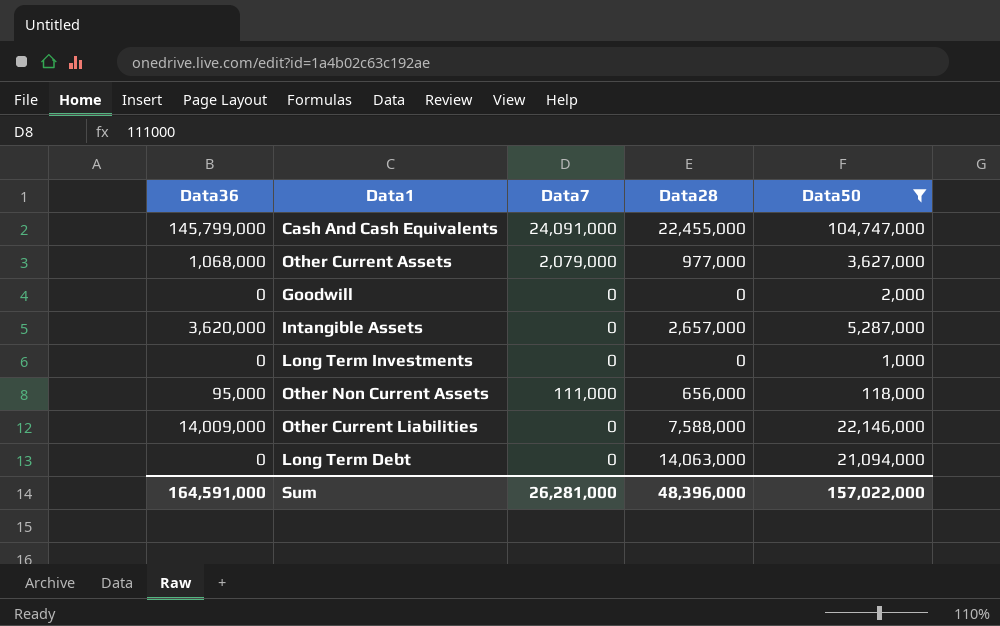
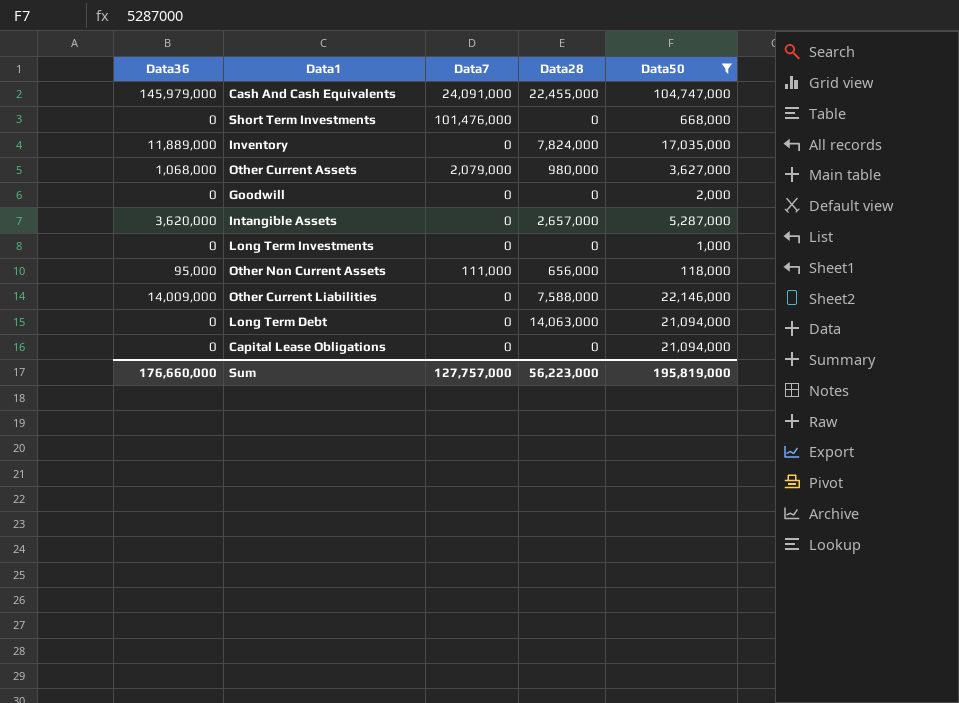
Cash And Cash Equivalents | Data36: 145,799,000 -> 145,979,000
row Short Term Investments: none -> 0 | 101,476,000 | 0 | 668,000
row Inventory: none -> 11,889,000 | 0 | 7,824,000 | 17,035,000
Other Current Assets | Data28: 977,000 -> 980,000
row Capital Lease Obligations: none -> 0 | 0 | 0 | 21,094,000
Sum | Data36: 164,591,000 -> 176,660,000
Sum | Data7: 26,281,000 -> 127,757,000
Sum | Data28: 48,396,000 -> 56,223,000
Sum | Data50: 157,022,000 -> 195,819,000

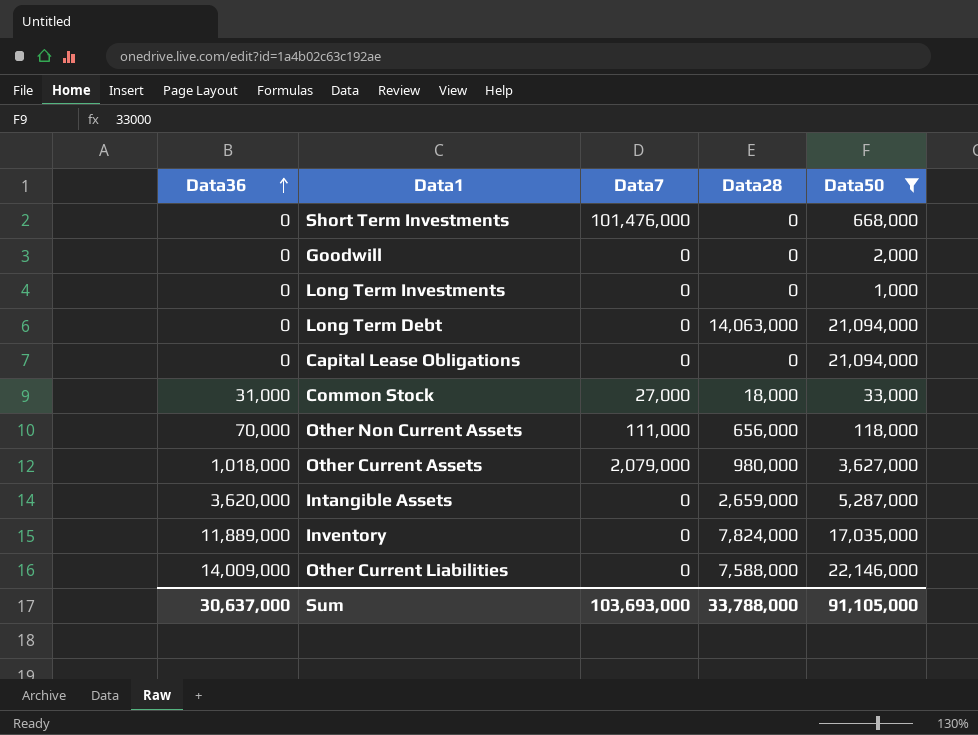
row order: none -> Data36 ascending
row Cash And Cash Equivalents: 145,979,000 | 24,091,000 | 22,455,000 | 104,747,000 -> none
row Common Stock: none -> 31,000 | 27,000 | 18,000 | 33,000
Other Non Current Assets | Data36: 95,000 -> 70,000
Other Current Assets | Data36: 1,068,000 -> 1,018,000
Intangible Assets | Data28: 2,657,000 -> 2,659,000
Sum | Data36: 176,660,000 -> 30,637,000
Sum | Data7: 127,757,000 -> 103,693,000
Sum | Data28: 56,223,000 -> 33,788,000
Sum | Data50: 195,819,000 -> 91,105,000

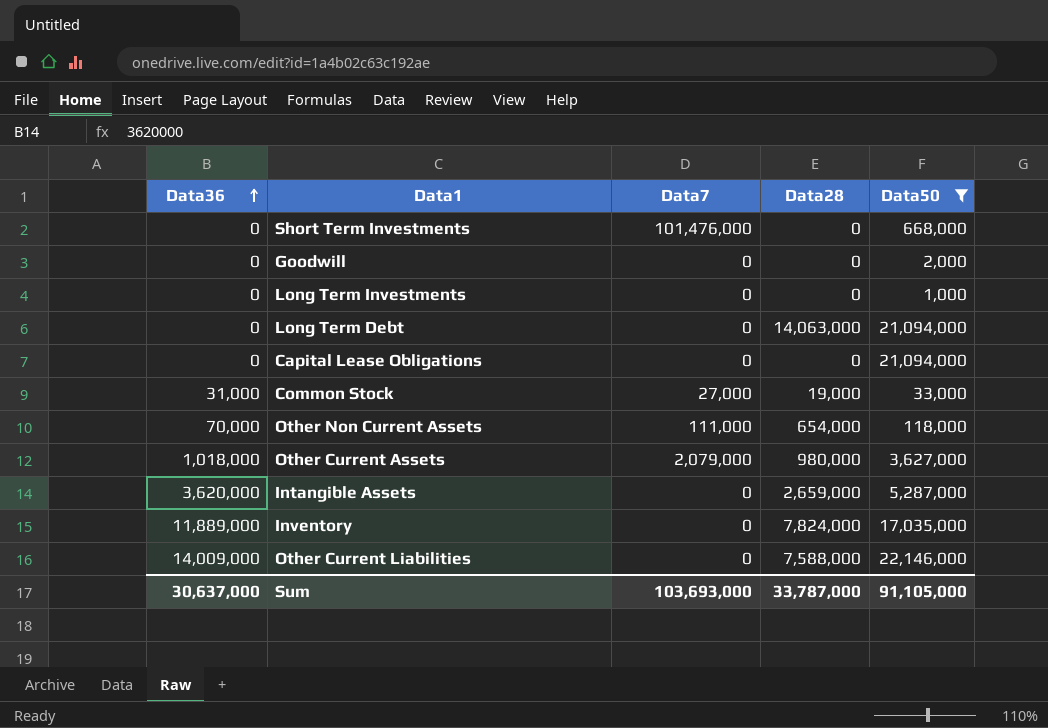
Common Stock | Data28: 18,000 -> 19,000
Other Non Current Assets | Data28: 656,000 -> 654,000
Sum | Data28: 33,788,000 -> 33,787,000

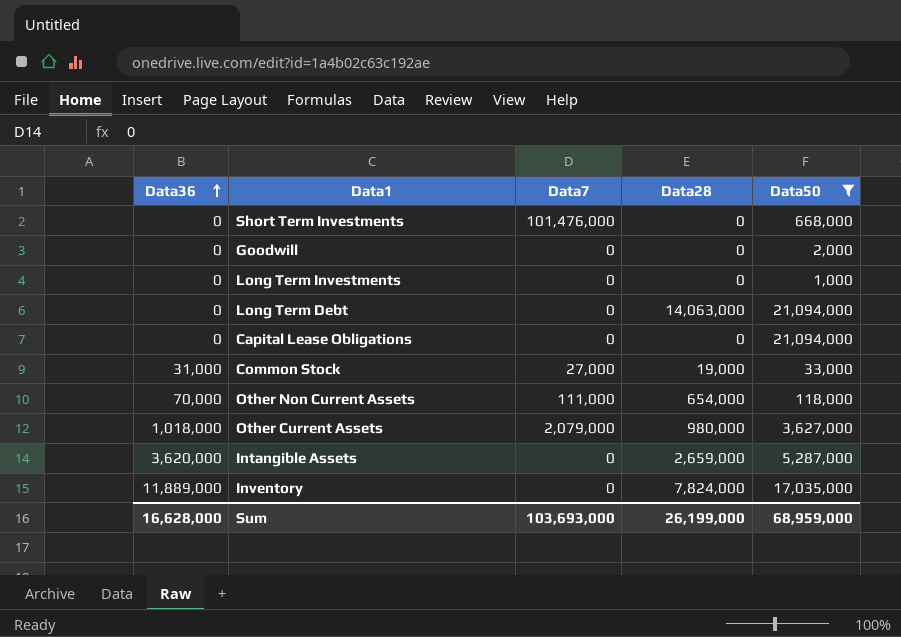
row Other Current Liabilities: 14,009,000 | 0 | 7,588,000 | 22,146,000 -> none
Sum | Data36: 30,637,000 -> 16,628,000
Sum | Data28: 33,787,000 -> 26,199,000
Sum | Data50: 91,105,000 -> 68,959,000

